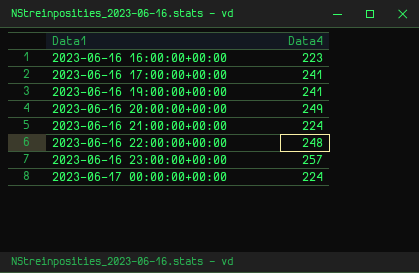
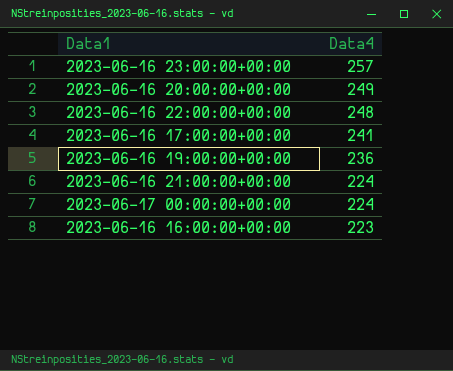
row order: Data1 ascending -> Data4 descending
2023-06-16 19:00:00+00:00 | Data4: 241 -> 236

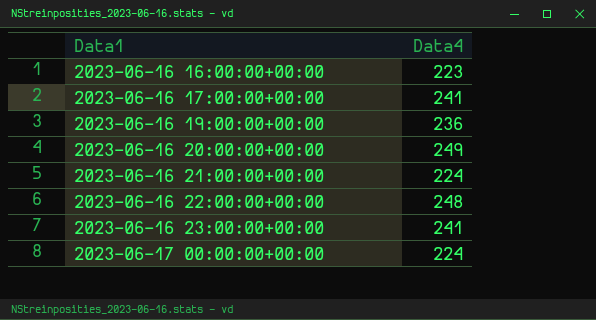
row order: Data4 descending -> Data1 ascending
2023-06-16 23:00:00+00:00 | Data4: 257 -> 241

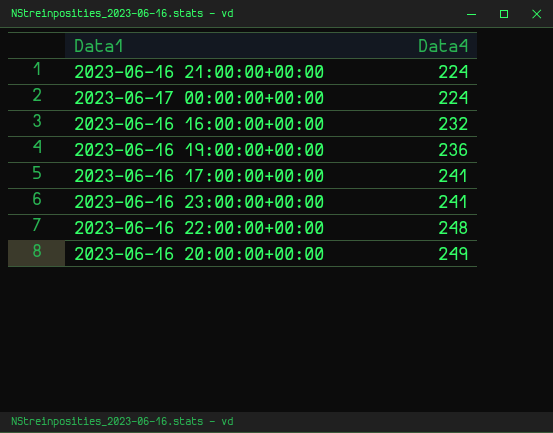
row order: Data1 ascending -> Data4 ascending
2023-06-16 16:00:00+00:00 | Data4: 223 -> 232

